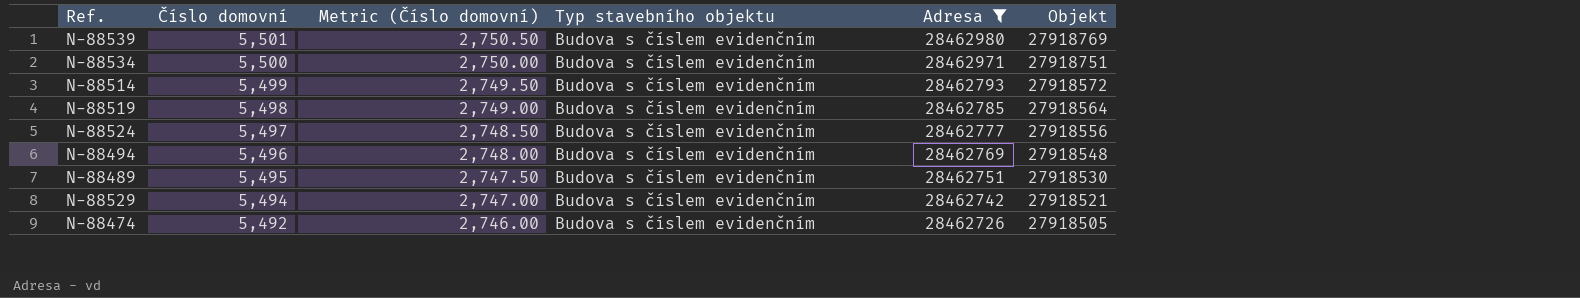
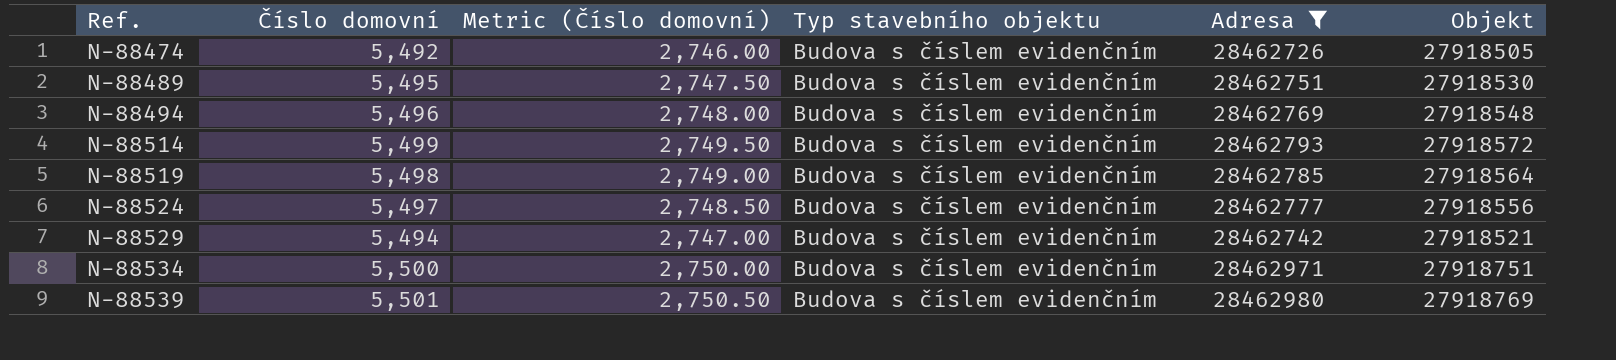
row order: Číslo domovní descending -> Ref. ascending

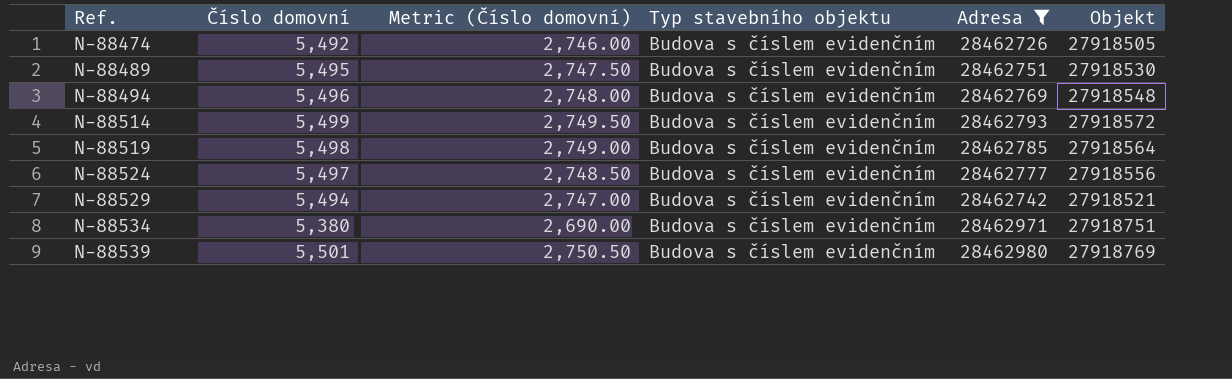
N-88534 | Číslo domovní: 5,500 -> 5,380
N-88534 | Metric (Číslo domovní): 2,750.00 -> 2,690.00

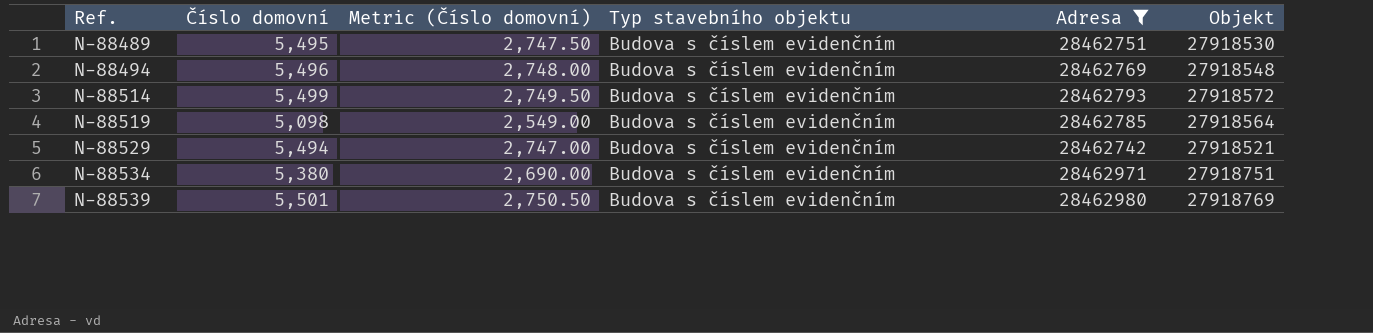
row N-88474: 5,492 | 2,746.00 | Budova s číslem evidenčním | 28462726 | 27918505 -> none
row N-88524: 5,497 | 2,748.50 | Budova s číslem evidenčním | 28462777 | 27918556 -> none
N-88519 | Číslo domovní: 5,498 -> 5,098
N-88519 | Metric (Číslo domovní): 2,749.00 -> 2,549.00

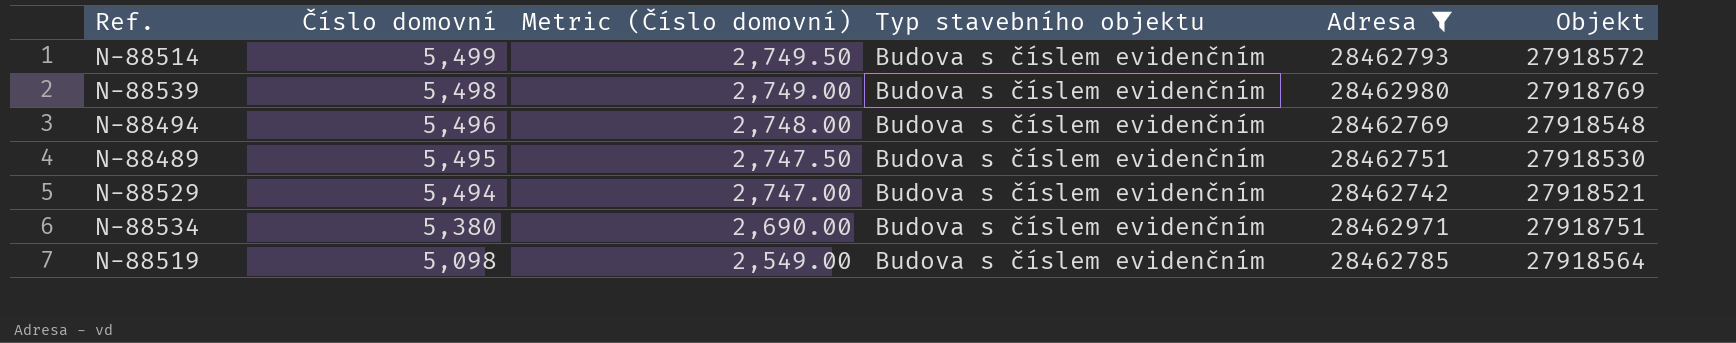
row order: Ref. ascending -> Číslo domovní descending
N-88539 | Číslo domovní: 5,501 -> 5,498
N-88539 | Metric (Číslo domovní): 2,750.50 -> 2,749.00

